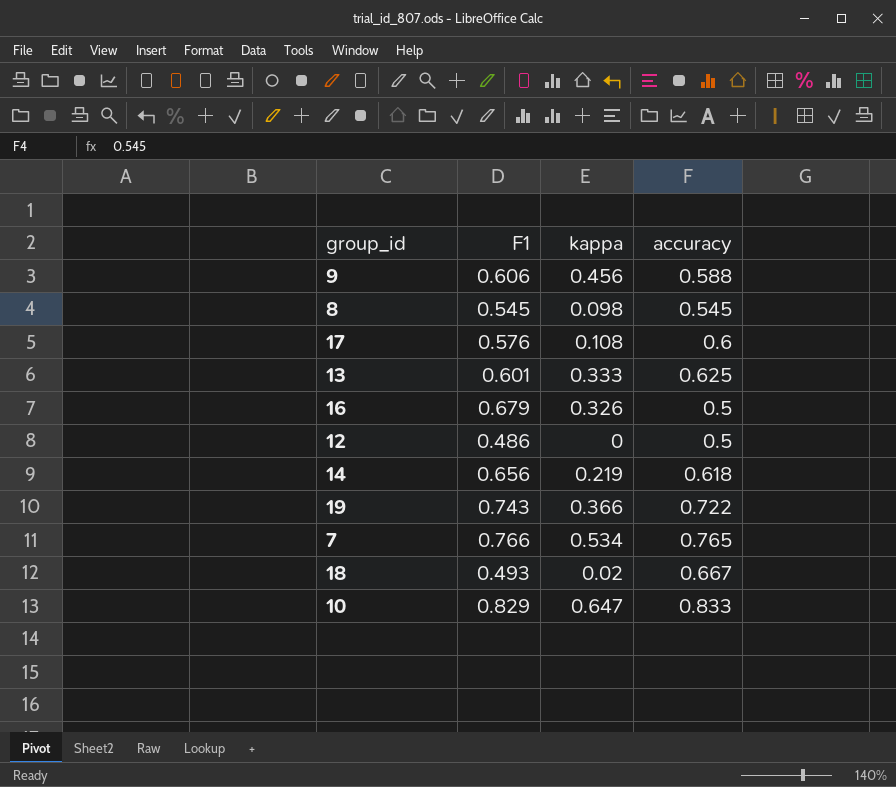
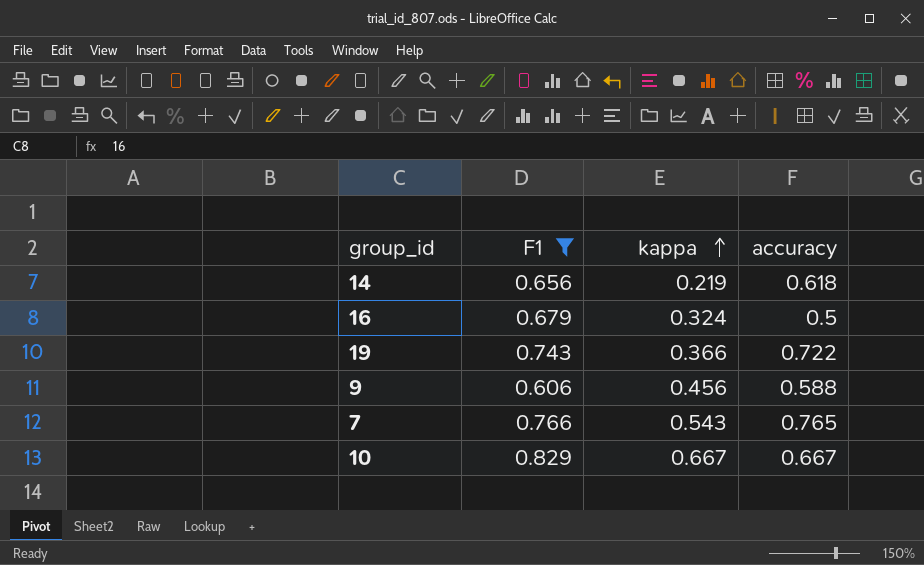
filter: none -> F1 >= 0.606
row order: none -> kappa ascending
16 | kappa: 0.326 -> 0.324
7 | kappa: 0.534 -> 0.543
10 | kappa: 0.647 -> 0.667
10 | accuracy: 0.833 -> 0.667

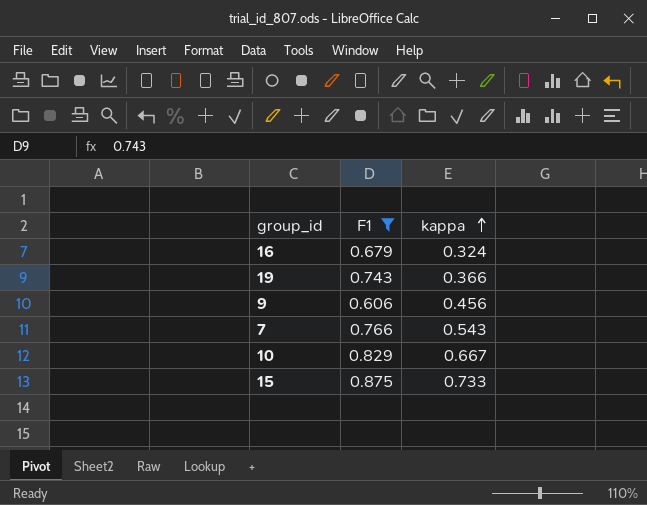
column accuracy | position: 4 -> none
row 14: 0.656 | 0.219 | 0.618 -> none
row 15: none -> 0.875 | 0.733

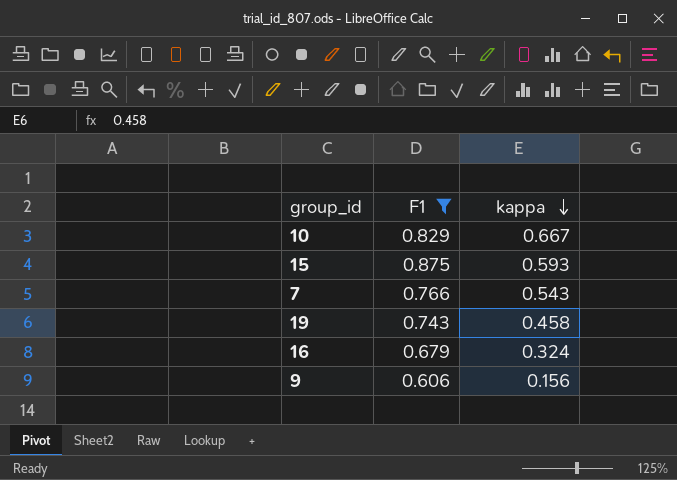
row order: kappa ascending -> kappa descending
15 | kappa: 0.733 -> 0.593
19 | kappa: 0.366 -> 0.458
9 | kappa: 0.456 -> 0.156

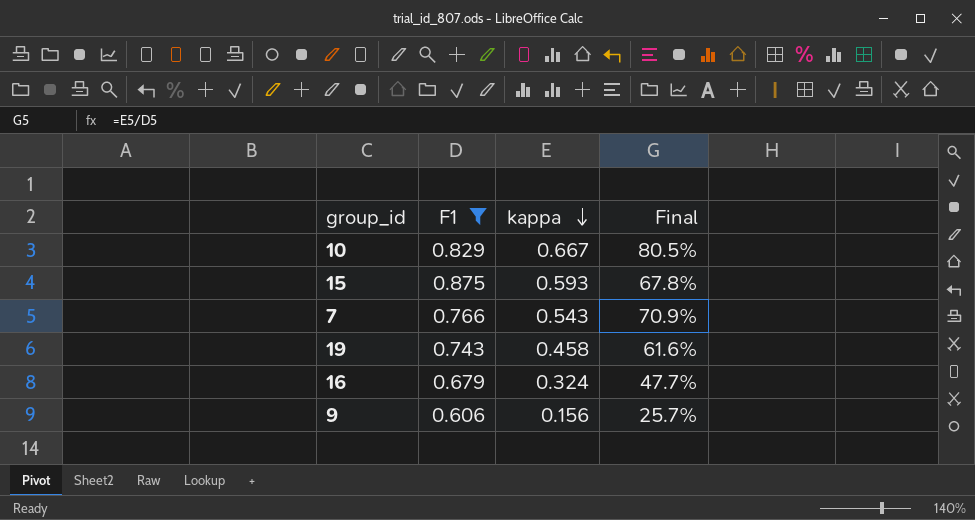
column Final | formula: none -> [kappa] / [F1]

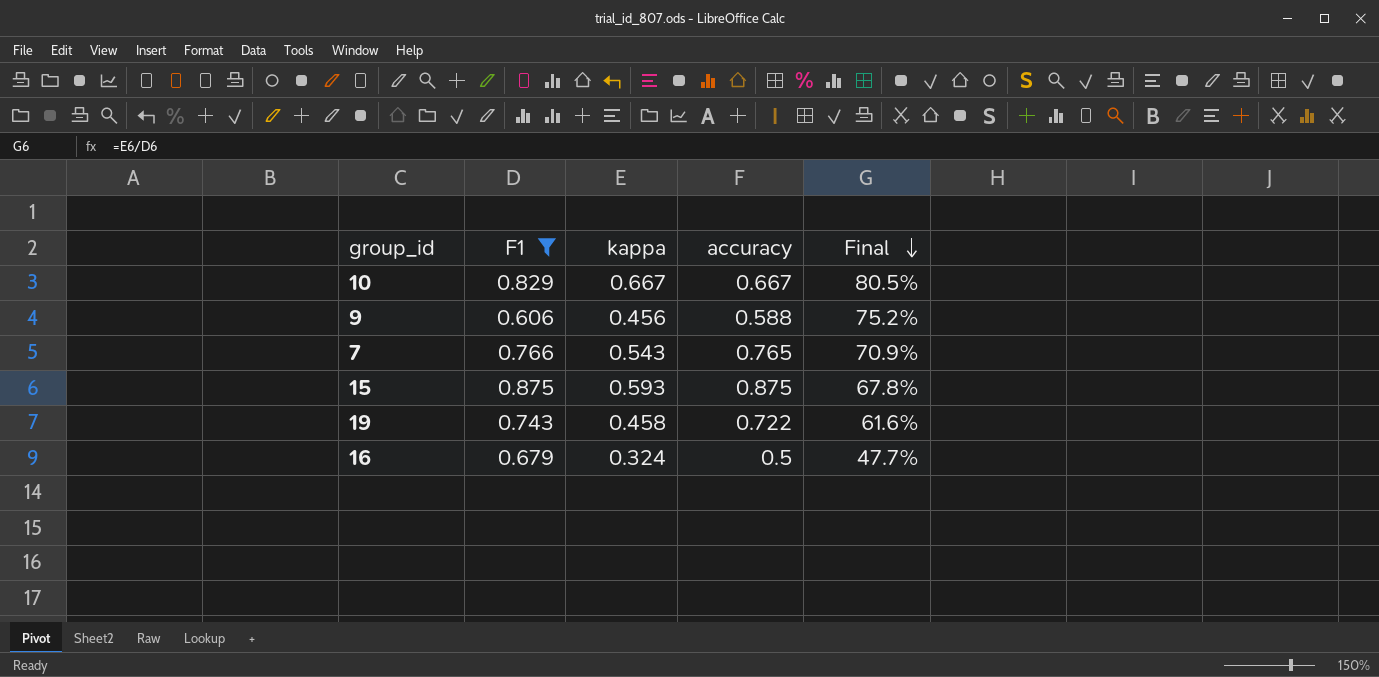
row order: kappa descending -> Final descending
column accuracy | position: none -> 4
9 | kappa: 0.156 -> 0.456
9 | Final: 25.7% -> 75.2%

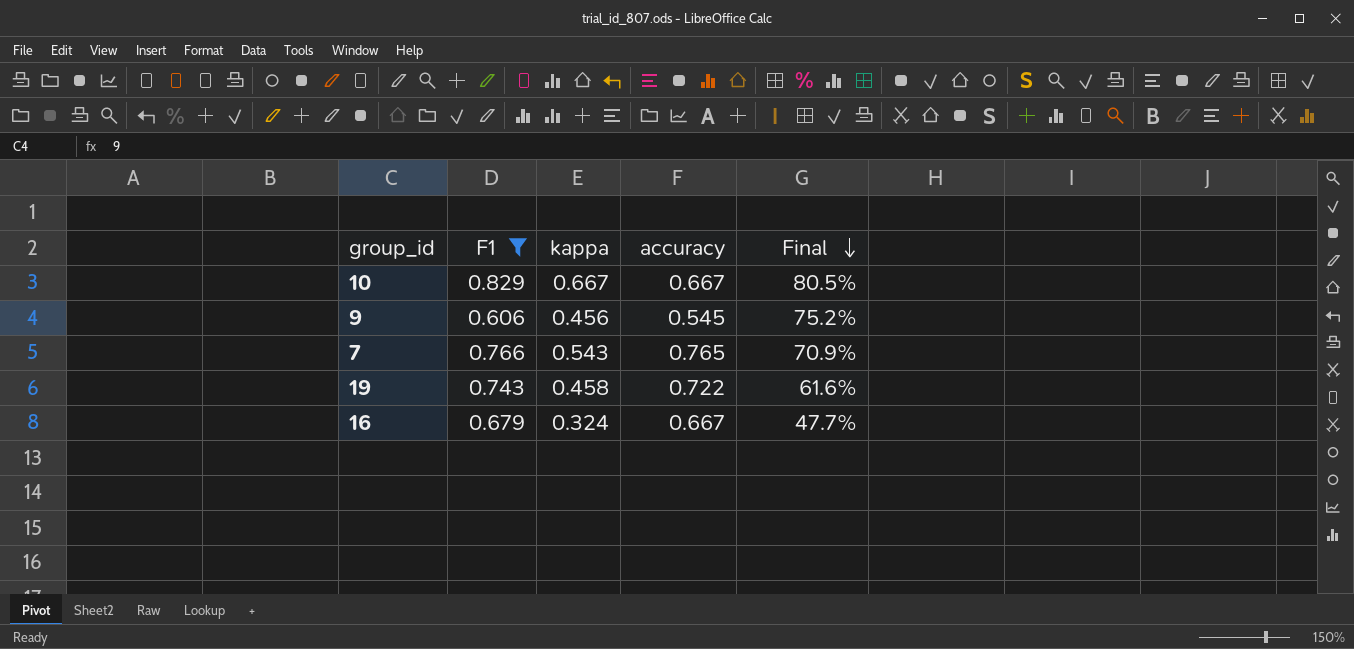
row 15: 0.875 | 0.593 | 0.875 | 67.8% -> none
9 | accuracy: 0.588 -> 0.545
16 | accuracy: 0.5 -> 0.667

